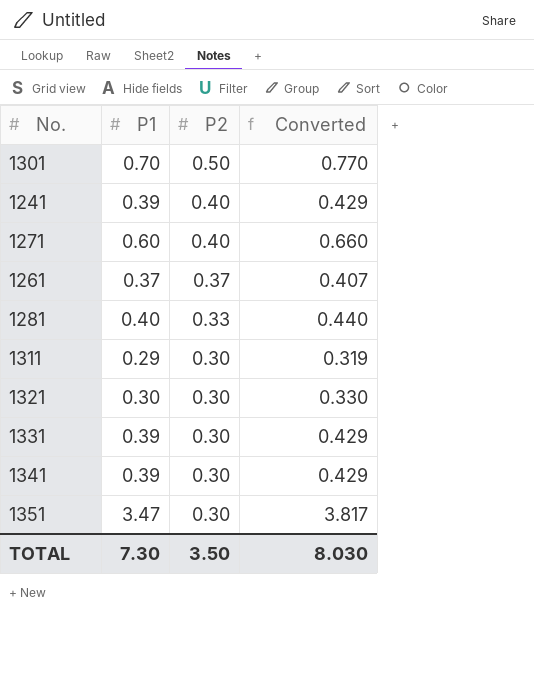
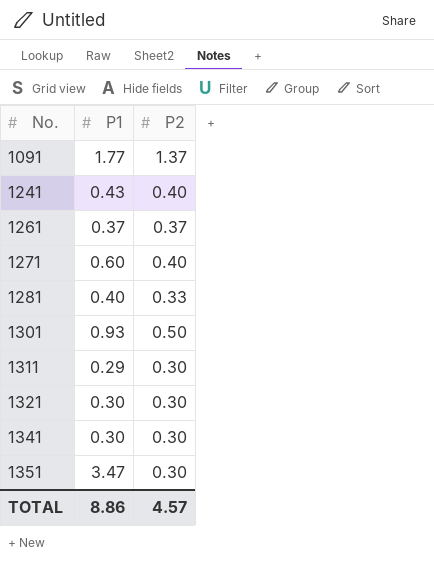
row order: P2 descending -> No. ascending
column Converted | formula: [P1] * 1.1 -> none
row 1331: 0.39 | 0.30 | 0.429 -> none
row 1091: none -> 1.77 | 1.37
1241 | P1: 0.39 -> 0.43
1301 | P1: 0.70 -> 0.93
1341 | P1: 0.39 -> 0.30
TOTAL | P1: 7.30 -> 8.86
TOTAL | P2: 3.50 -> 4.57

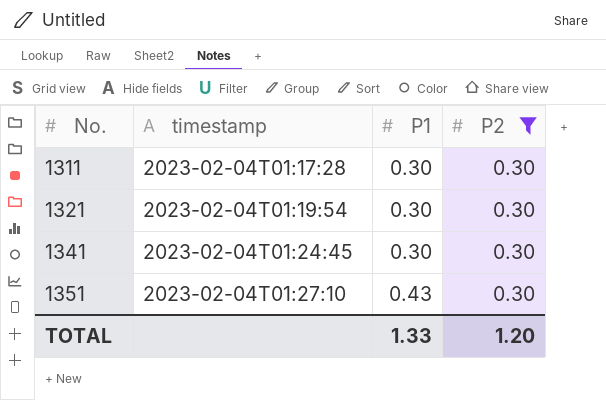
filter: none -> P2 = 0.30
column timestamp | position: none -> 2
1311 | P1: 0.29 -> 0.30
1351 | P1: 3.47 -> 0.43
TOTAL | P1: 8.86 -> 1.33
TOTAL | P2: 4.57 -> 1.20

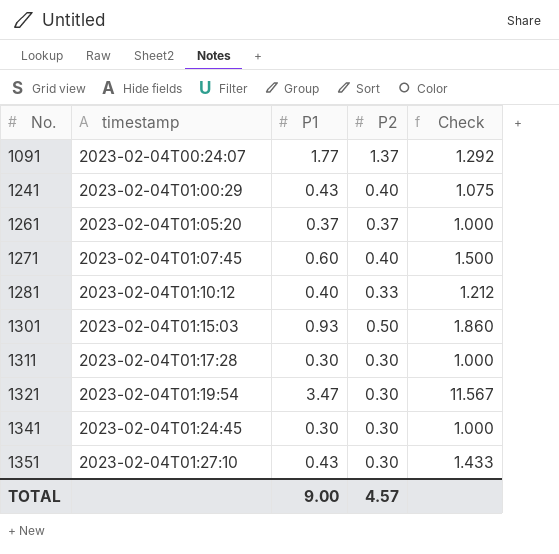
filter: P2 = 0.30 -> none
column Check | formula: none -> [P1] / [P2]
1321 | P1: 0.30 -> 3.47
TOTAL | P1: 1.33 -> 9.00
TOTAL | P2: 1.20 -> 4.57

